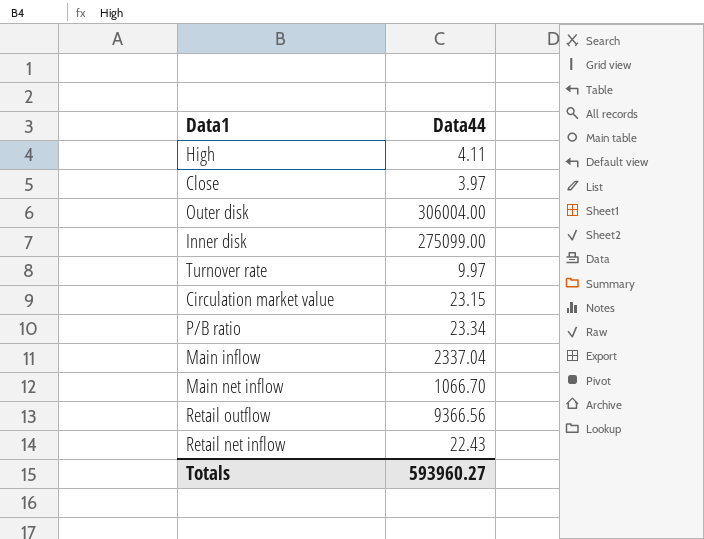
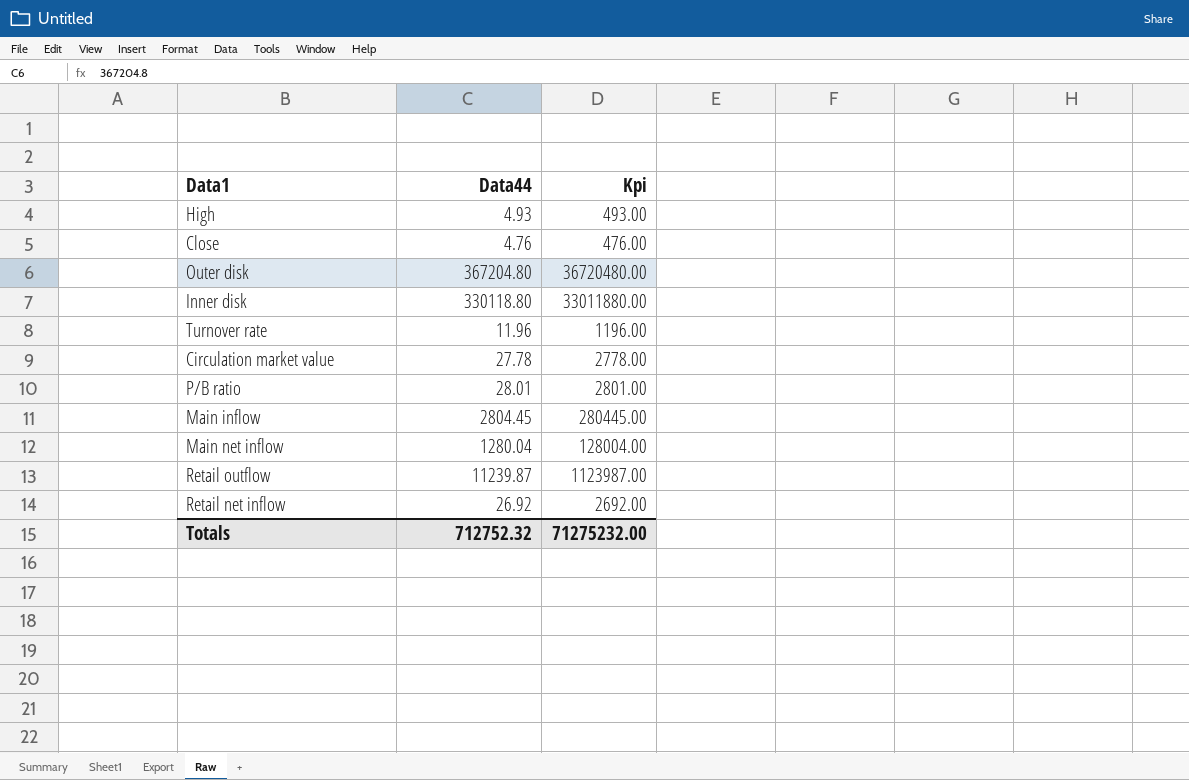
column Kpi | formula: none -> [Data44] * 100
High | Data44: 4.11 -> 4.93
Close | Data44: 3.97 -> 4.76
Outer disk | Data44: 306004.00 -> 367204.80
Inner disk | Data44: 275099.00 -> 330118.80
Turnover rate | Data44: 9.97 -> 11.96
Circulation market value | Data44: 23.15 -> 27.78
P/B ratio | Data44: 23.34 -> 28.01
Main inflow | Data44: 2337.04 -> 2804.45
Main net inflow | Data44: 1066.70 -> 1280.04
Retail outflow | Data44: 9366.56 -> 11239.87
Retail net inflow | Data44: 22.43 -> 26.92
Totals | Data44: 593960.27 -> 712752.32

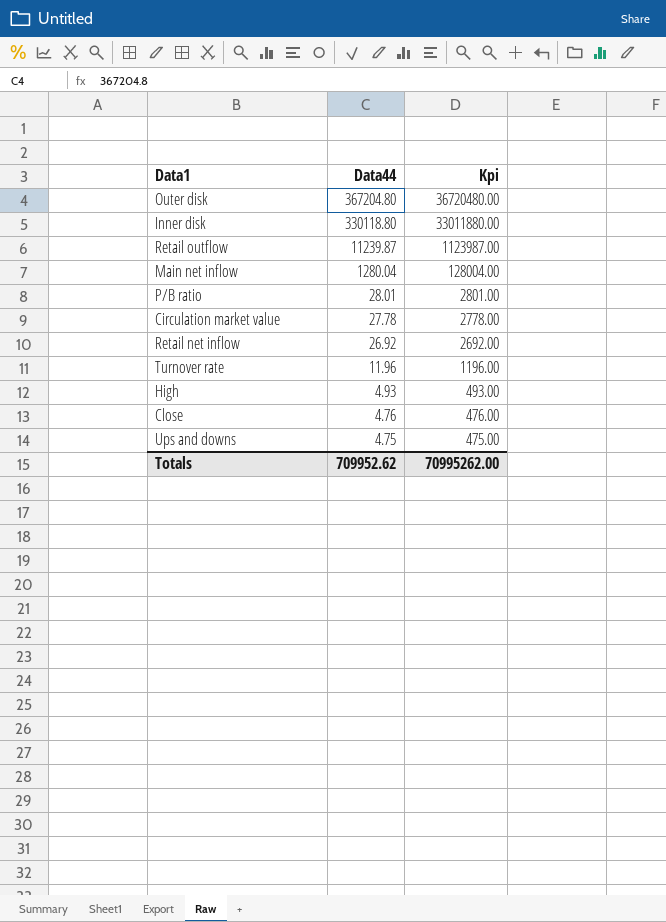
row order: none -> Data44 descending
row Main inflow: 2804.45 | 280445.00 -> none
row Ups and downs: none -> 4.75 | 475.00
Totals | Data44: 712752.32 -> 709952.62
Totals | Kpi: 71275232.00 -> 70995262.00

